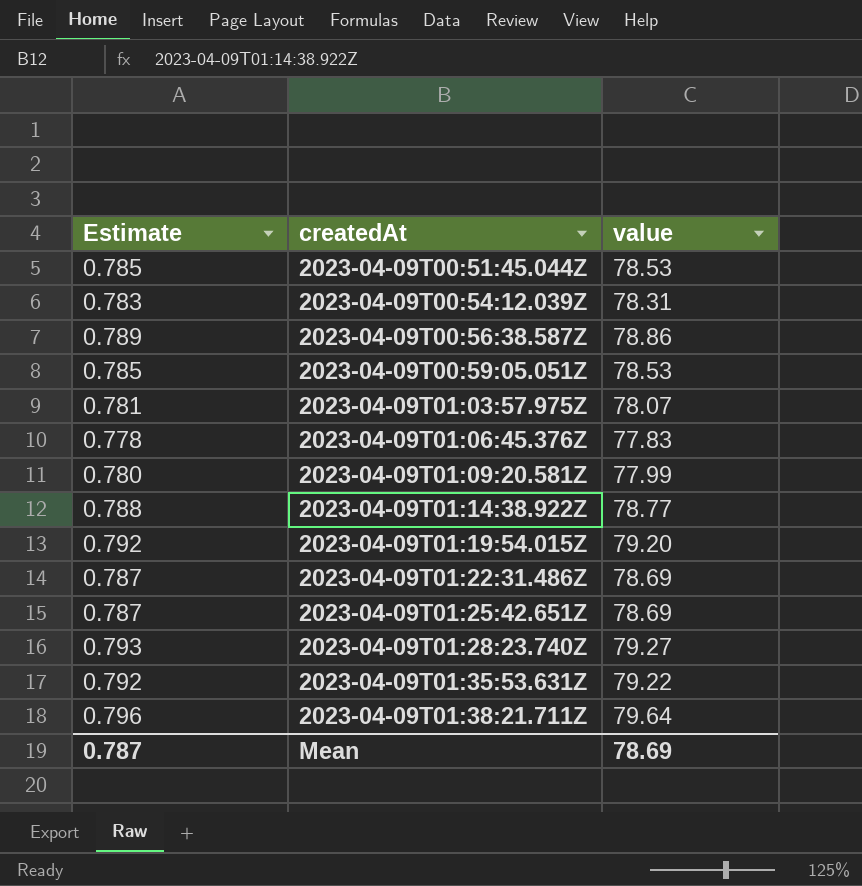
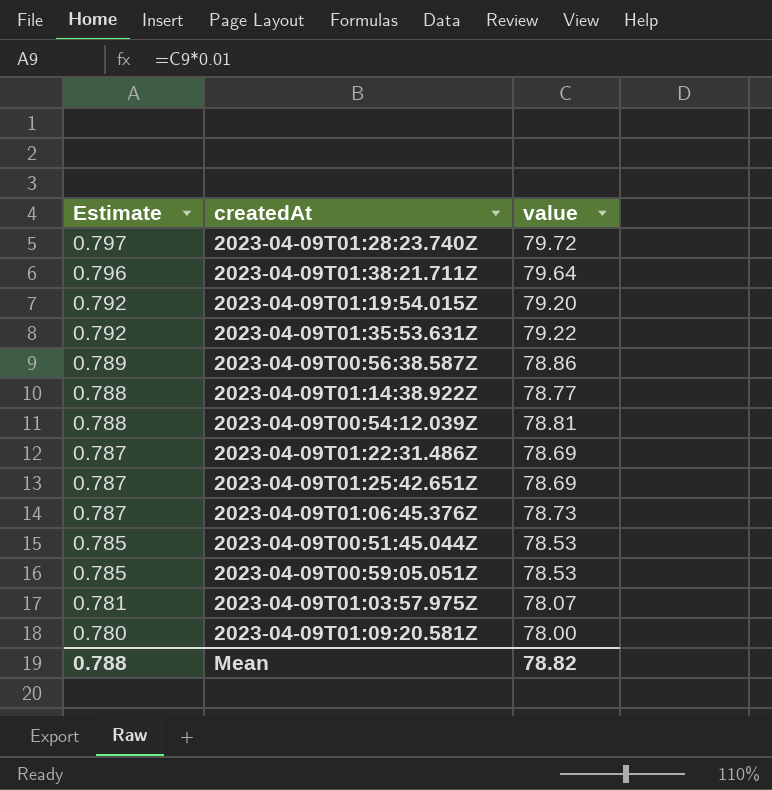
row order: createdAt ascending -> Estimate descending
2023-04-09T01:28:23.740Z | Estimate: 0.793 -> 0.797
2023-04-09T01:28:23.740Z | value: 79.27 -> 79.72
2023-04-09T00:54:12.039Z | Estimate: 0.783 -> 0.788
2023-04-09T00:54:12.039Z | value: 78.31 -> 78.81
2023-04-09T01:06:45.376Z | Estimate: 0.778 -> 0.787
2023-04-09T01:06:45.376Z | value: 77.83 -> 78.73
2023-04-09T01:09:20.581Z | value: 77.99 -> 78.00
Mean | Estimate: 0.787 -> 0.788
Mean | value: 78.69 -> 78.82

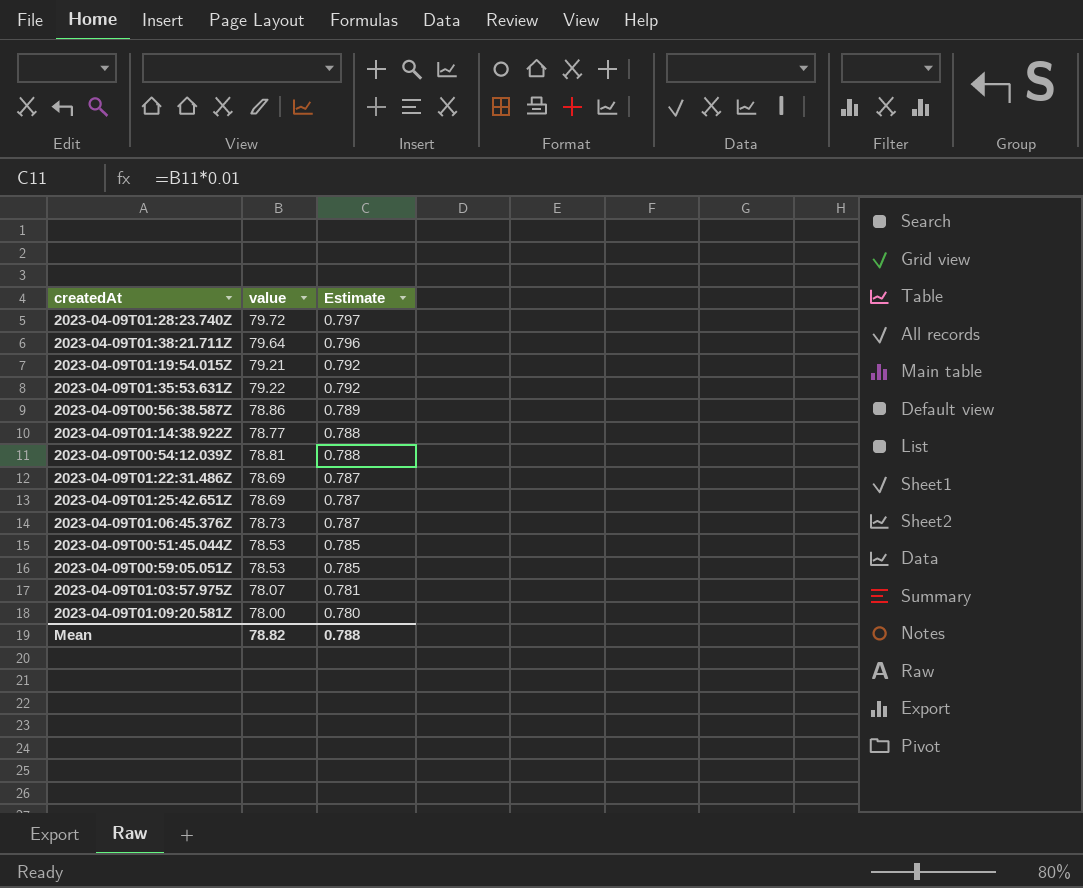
column Estimate | position: 1 -> 3
2023-04-09T01:19:54.015Z | value: 79.20 -> 79.21

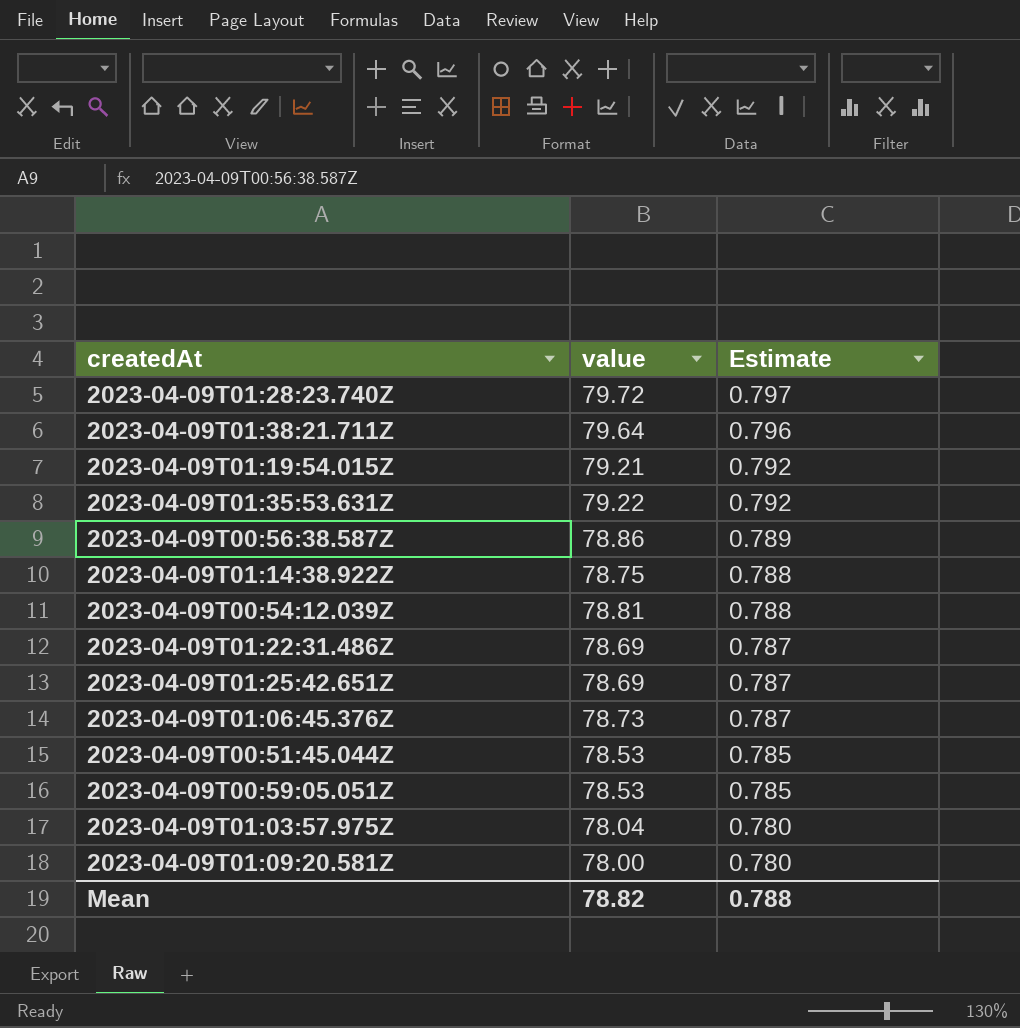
2023-04-09T01:14:38.922Z | value: 78.77 -> 78.75
2023-04-09T01:03:57.975Z | value: 78.07 -> 78.04
2023-04-09T01:03:57.975Z | Estimate: 0.781 -> 0.780

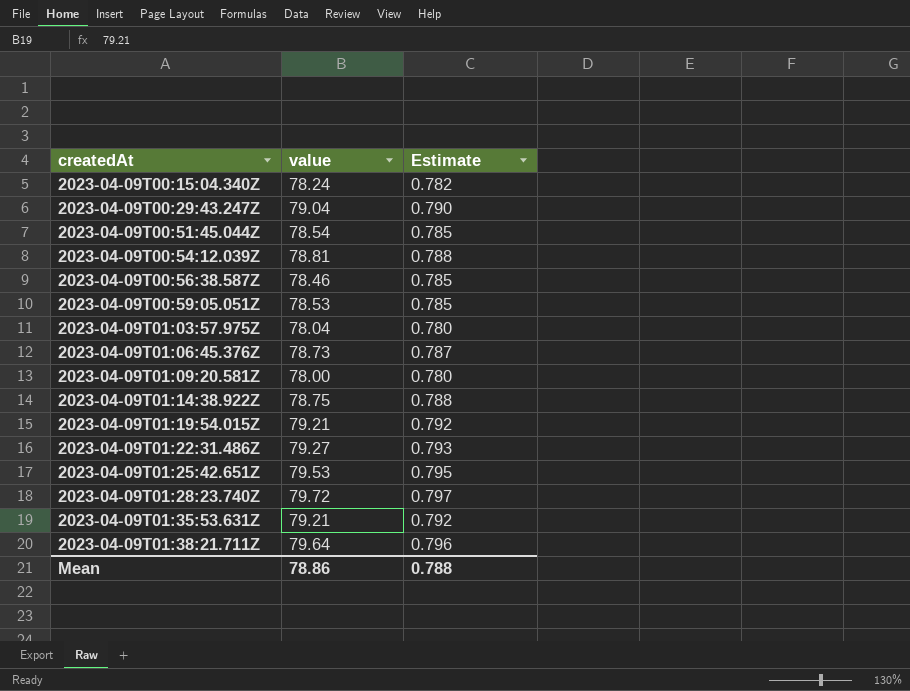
row order: Estimate descending -> createdAt ascending
row 2023-04-09T00:15:04.340Z: none -> 78.24 | 0.782
row 2023-04-09T00:29:43.247Z: none -> 79.04 | 0.790
2023-04-09T00:51:45.044Z | value: 78.53 -> 78.54
2023-04-09T00:56:38.587Z | value: 78.86 -> 78.46
2023-04-09T00:56:38.587Z | Estimate: 0.789 -> 0.785
2023-04-09T01:22:31.486Z | value: 78.69 -> 79.27
2023-04-09T01:22:31.486Z | Estimate: 0.787 -> 0.793
2023-04-09T01:25:42.651Z | value: 78.69 -> 79.53
2023-04-09T01:25:42.651Z | Estimate: 0.787 -> 0.795
2023-04-09T01:35:53.631Z | value: 79.22 -> 79.21
Mean | value: 78.82 -> 78.86

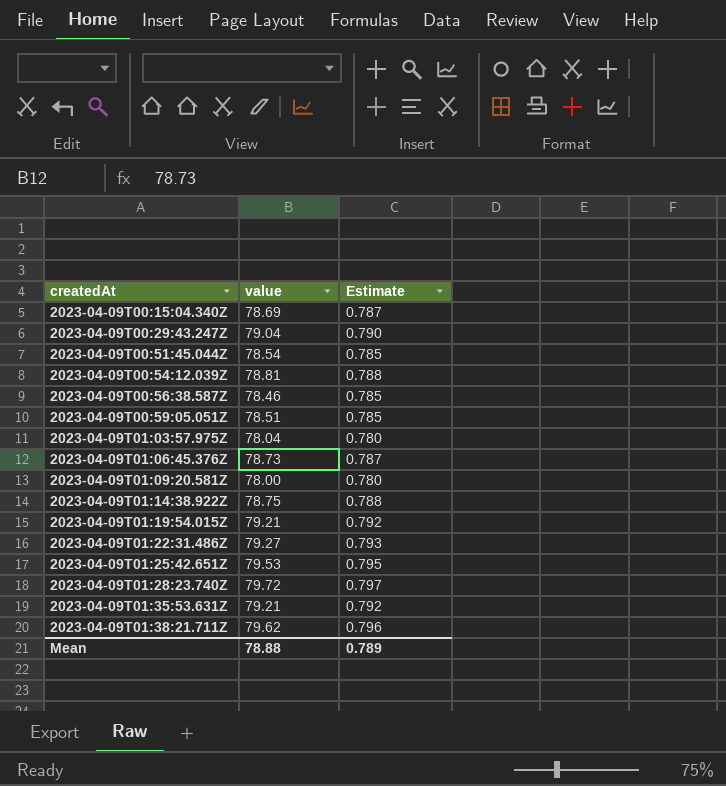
2023-04-09T00:15:04.340Z | value: 78.24 -> 78.69
2023-04-09T00:15:04.340Z | Estimate: 0.782 -> 0.787
2023-04-09T00:59:05.051Z | value: 78.53 -> 78.51
2023-04-09T01:38:21.711Z | value: 79.64 -> 79.62
Mean | value: 78.86 -> 78.88
Mean | Estimate: 0.788 -> 0.789

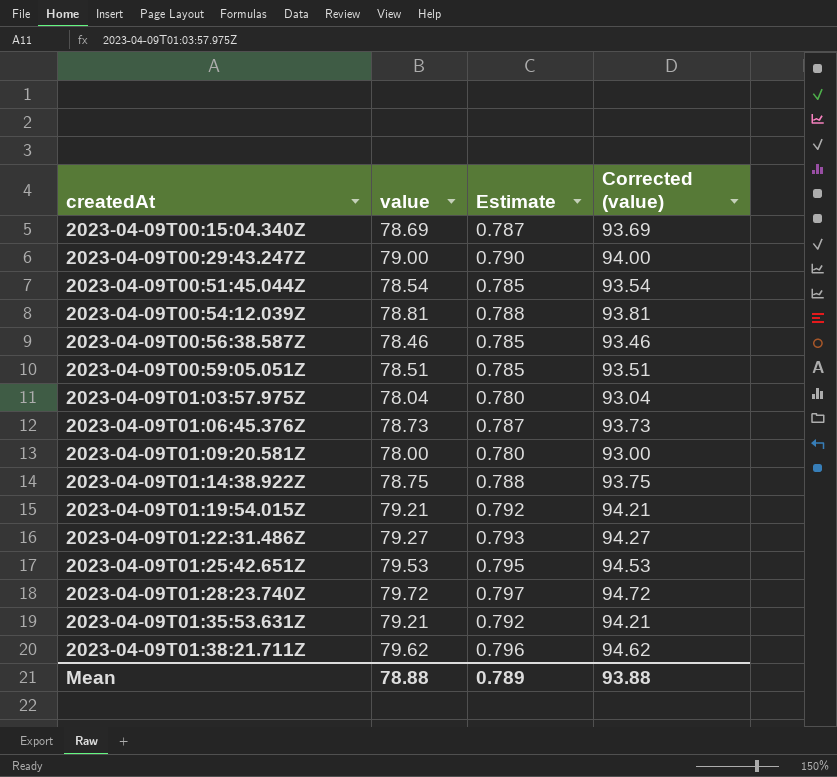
column Corrected (value) | formula: none -> [value] + 15
2023-04-09T00:29:43.247Z | value: 79.04 -> 79.00

